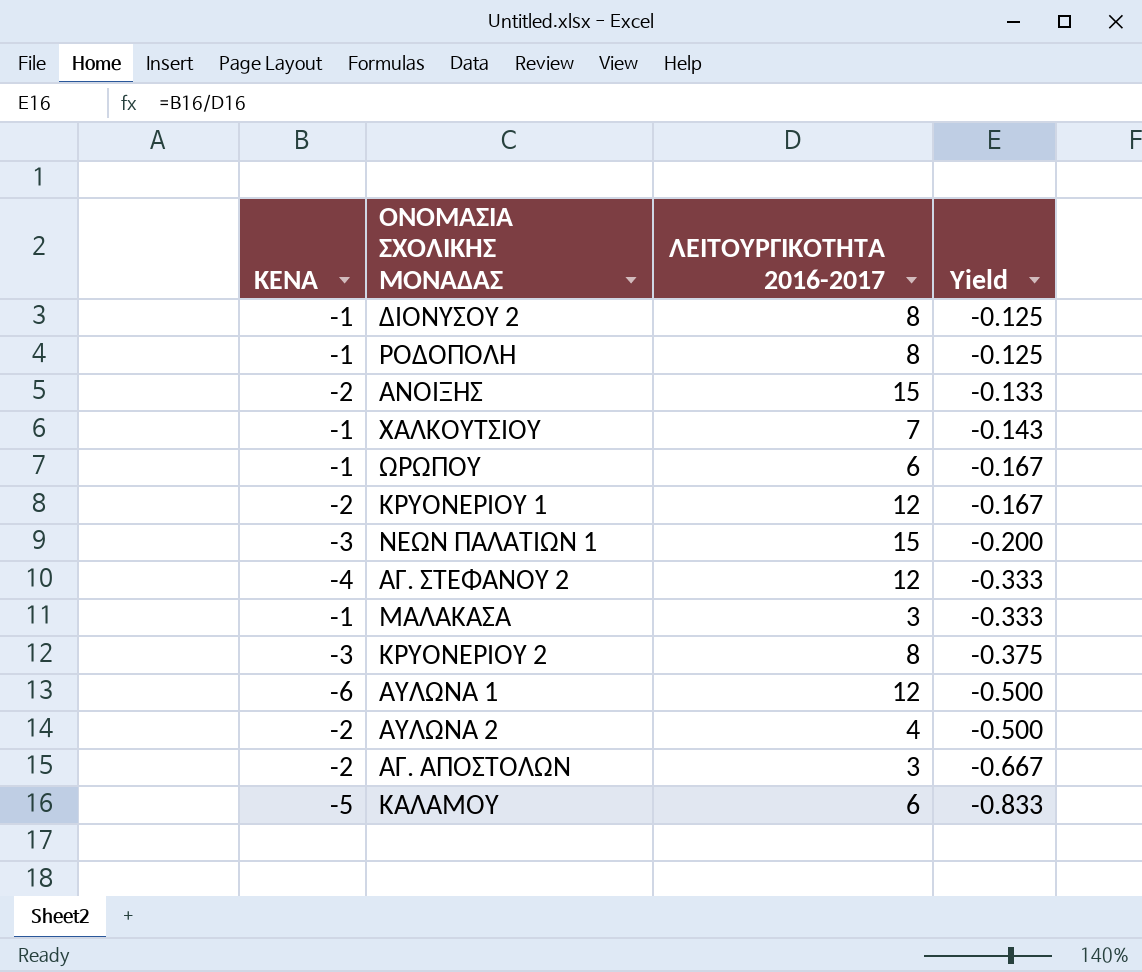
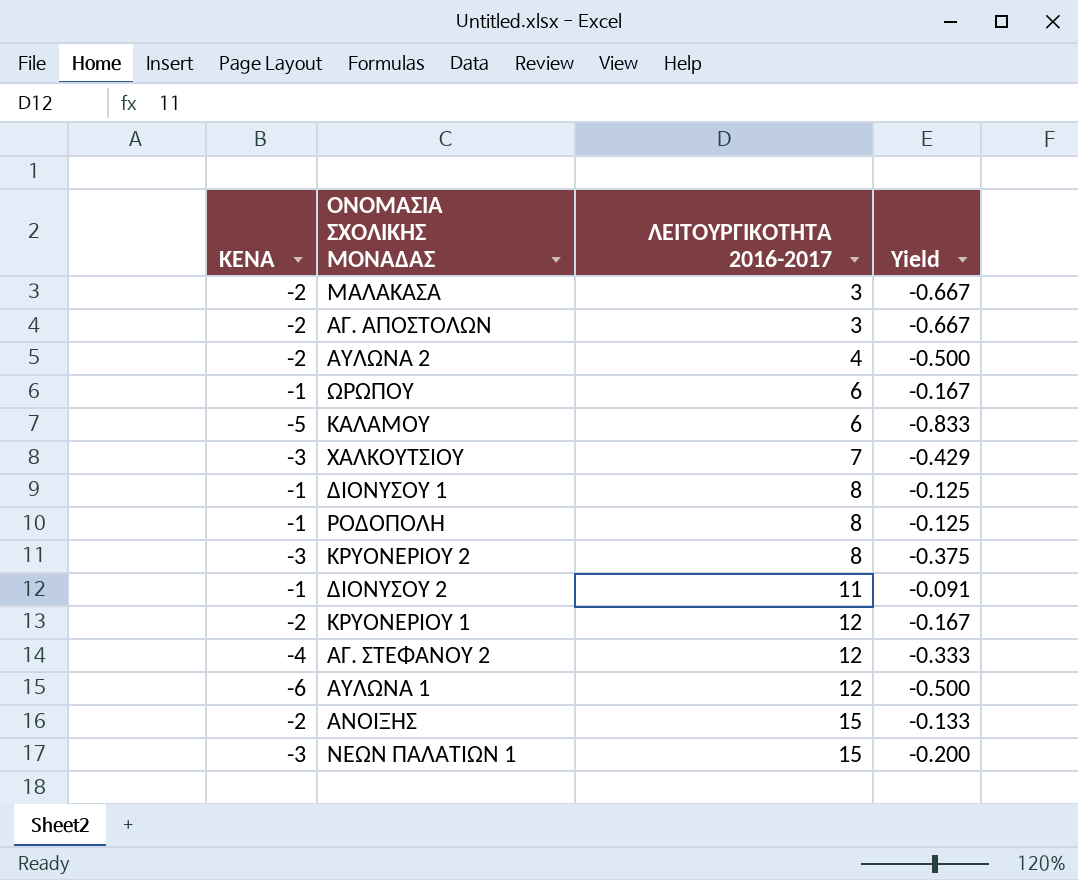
row order: Yield descending -> ΛΕΙΤΟΥΡΓΙΚΟΤΗΤΑ 2016-2017 ascending
ΜΑΛΑΚΑΣΑ | ΚΕΝΑ: -1 -> -2
ΜΑΛΑΚΑΣΑ | Yield: -0.333 -> -0.667
ΧΑΛΚΟΥΤΣΙΟΥ | ΚΕΝΑ: -1 -> -3
ΧΑΛΚΟΥΤΣΙΟΥ | Yield: -0.143 -> -0.429
row ΔΙΟΝΥΣΟΥ 1: none -> -1 | 8 | -0.125
ΔΙΟΝΥΣΟΥ 2 | ΛΕΙΤΟΥΡΓΙΚΟΤΗΤΑ 2016-2017: 8 -> 11
ΔΙΟΝΥΣΟΥ 2 | Yield: -0.125 -> -0.091

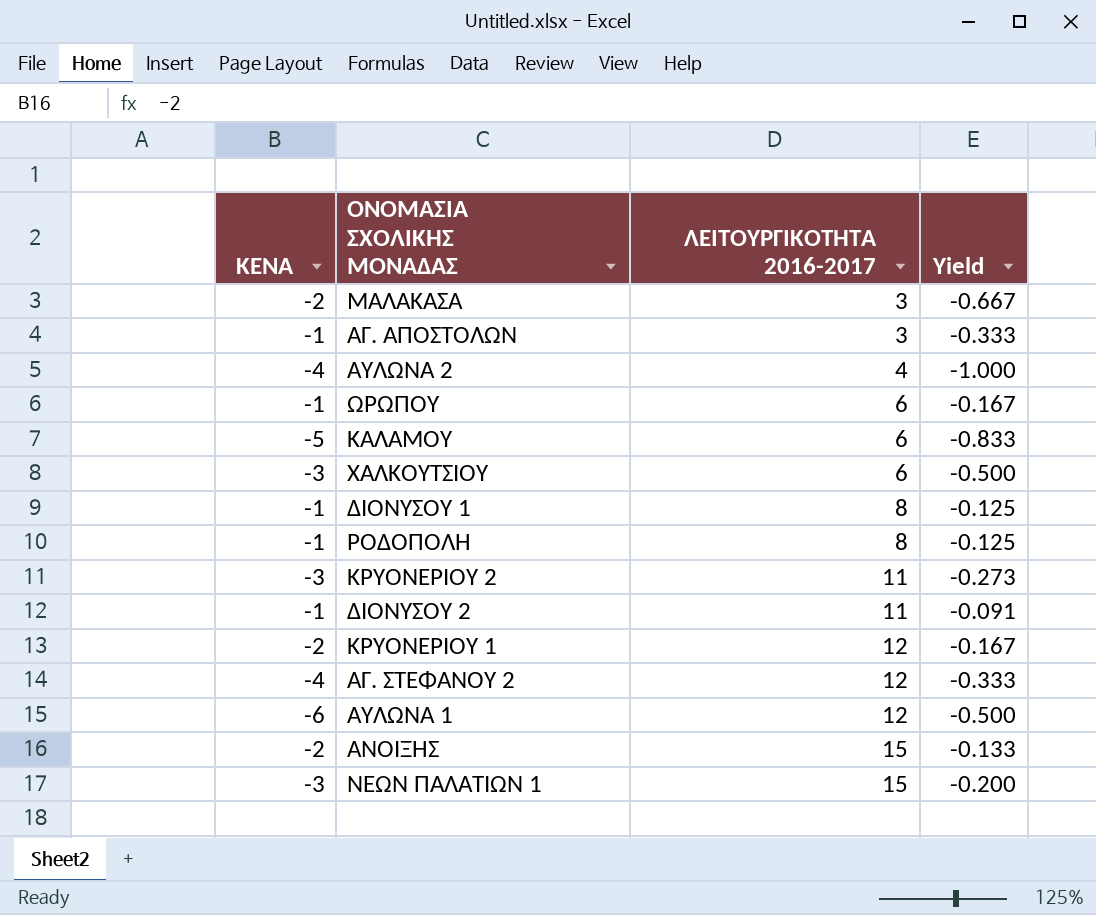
ΑΓ. ΑΠΟΣΤΟΛΩΝ | ΚΕΝΑ: -2 -> -1
ΑΓ. ΑΠΟΣΤΟΛΩΝ | Yield: -0.667 -> -0.333
AΥΛΩΝΑ 2 | ΚΕΝΑ: -2 -> -4
AΥΛΩΝΑ 2 | Yield: -0.500 -> -1.000
ΧΑΛΚΟΥΤΣΙΟΥ | ΛΕΙΤΟΥΡΓΙΚΟΤΗΤΑ 2016-2017: 7 -> 6
ΧΑΛΚΟΥΤΣΙΟΥ | Yield: -0.429 -> -0.500
ΚΡΥΟΝΕΡΙΟΥ 2 | ΛΕΙΤΟΥΡΓΙΚΟΤΗΤΑ 2016-2017: 8 -> 11
ΚΡΥΟΝΕΡΙΟΥ 2 | Yield: -0.375 -> -0.273

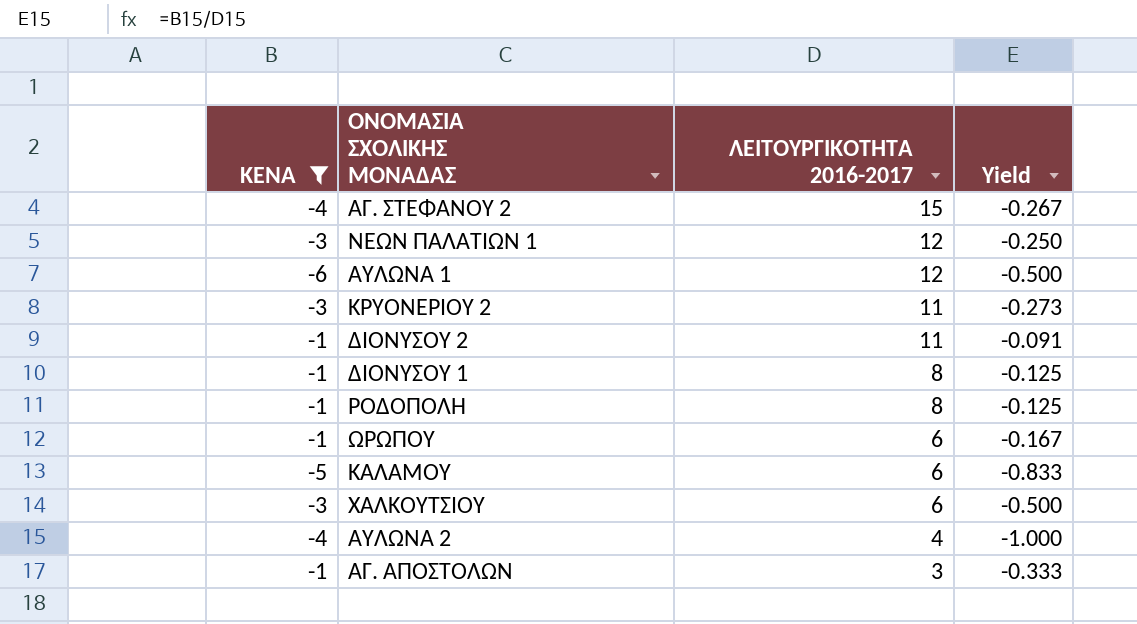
filter: none -> ΚΕΝΑ != -2
row order: ΛΕΙΤΟΥΡΓΙΚΟΤΗΤΑ 2016-2017 ascending -> ΛΕΙΤΟΥΡΓΙΚΟΤΗΤΑ 2016-2017 descending
ΑΓ. ΣΤΕΦΑΝΟΥ 2 | ΛΕΙΤΟΥΡΓΙΚΟΤΗΤΑ 2016-2017: 12 -> 15
ΑΓ. ΣΤΕΦΑΝΟΥ 2 | Yield: -0.333 -> -0.267
ΝΕΩΝ ΠΑΛΑΤΙΩΝ 1 | ΛΕΙΤΟΥΡΓΙΚΟΤΗΤΑ 2016-2017: 15 -> 12
ΝΕΩΝ ΠΑΛΑΤΙΩΝ 1 | Yield: -0.200 -> -0.250

